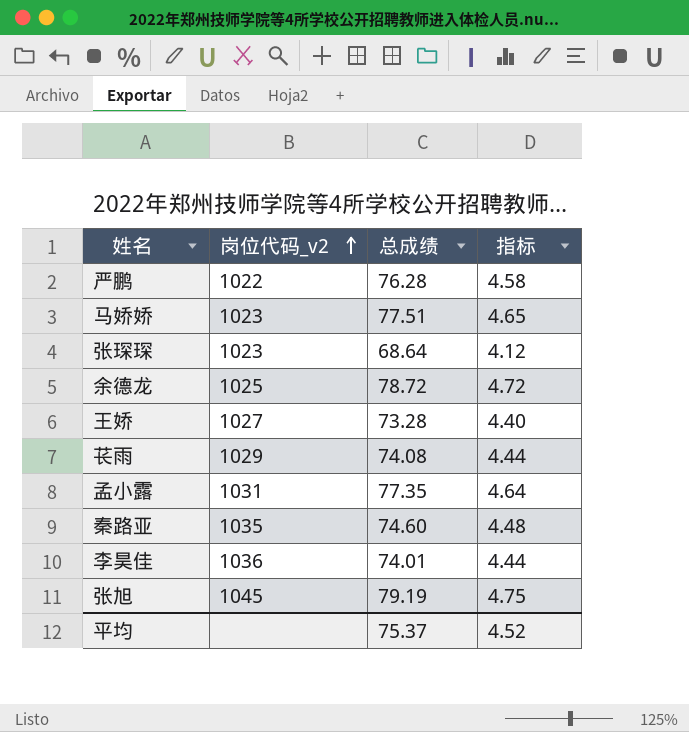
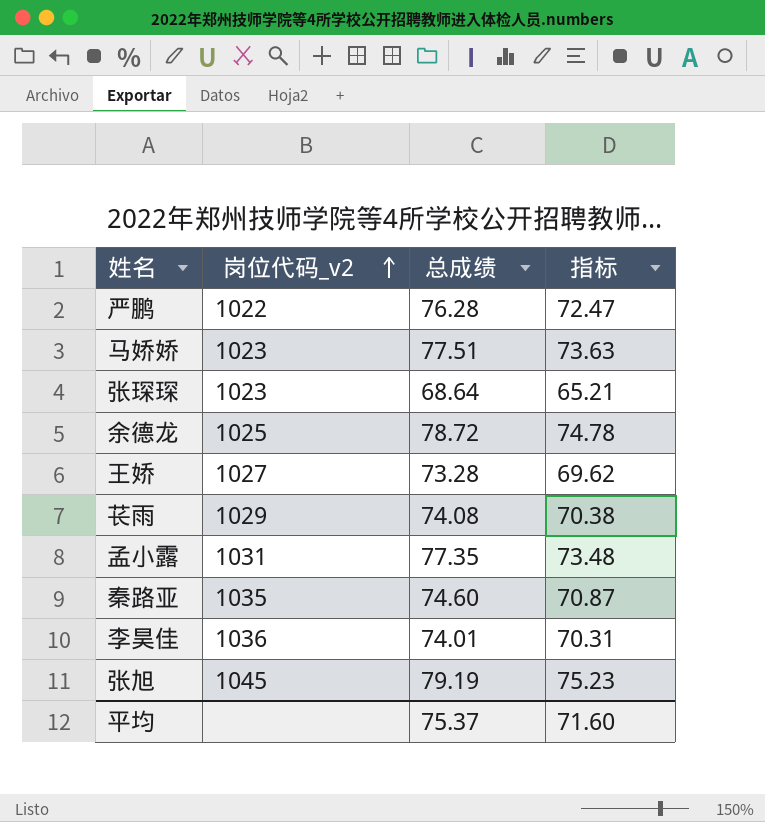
column 指标 | formula: [总成绩] * 0.06 -> [总成绩] * 0.95
平均 | 指标: 4.52 -> 71.60

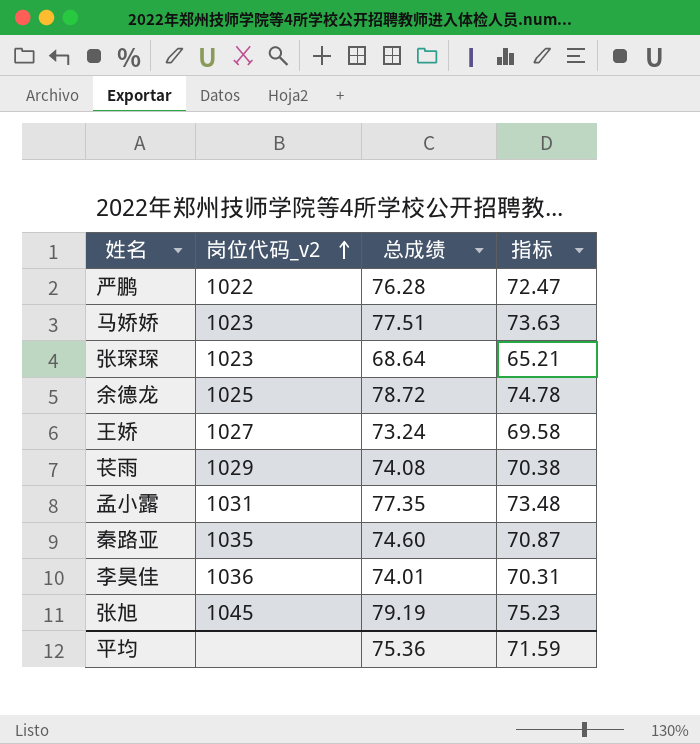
王娇 | 总成绩: 73.28 -> 73.24
王娇 | 指标: 69.62 -> 69.58
平均 | 总成绩: 75.37 -> 75.36
平均 | 指标: 71.60 -> 71.59

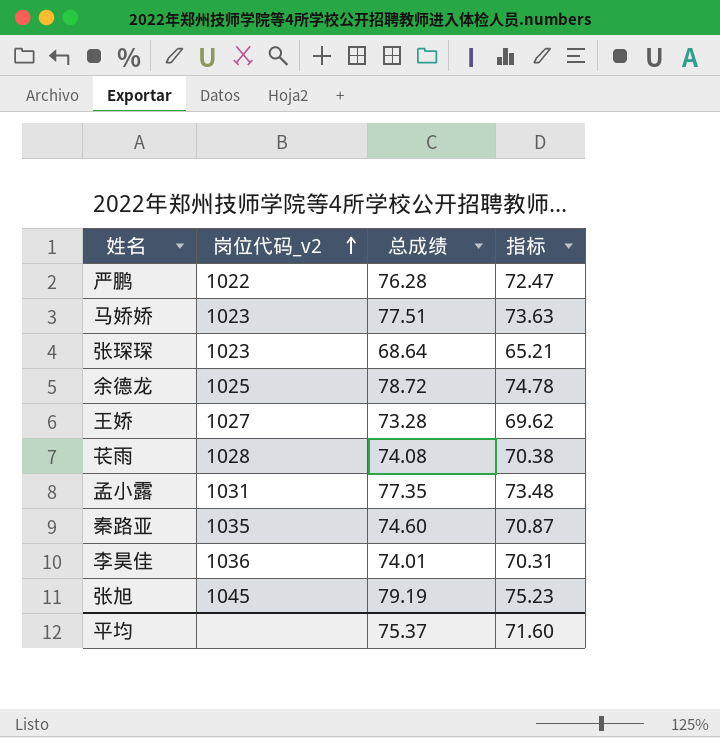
王娇 | 总成绩: 73.24 -> 73.28
王娇 | 指标: 69.58 -> 69.62
苌雨 | 岗位代码_v2: 1029 -> 1028
平均 | 总成绩: 75.36 -> 75.37
平均 | 指标: 71.59 -> 71.60

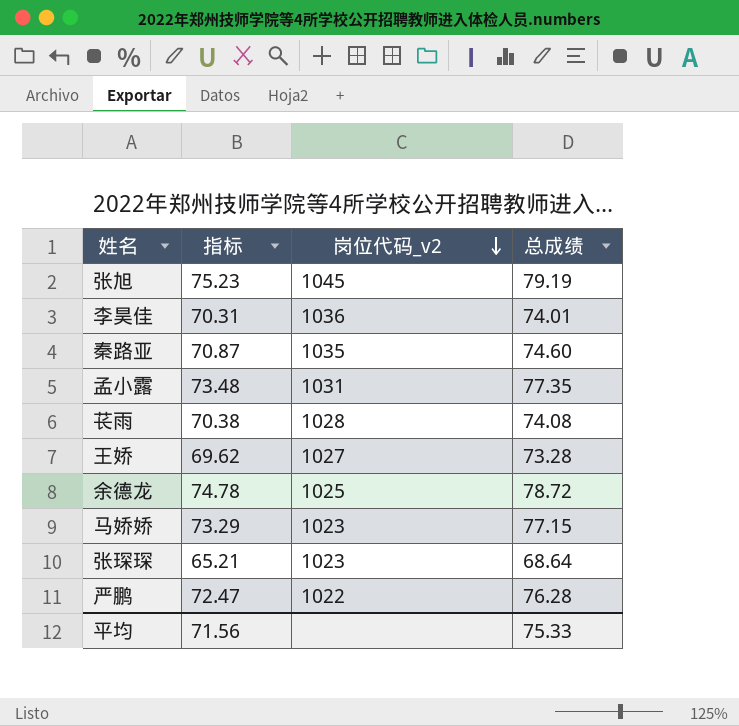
row order: 岗位代码_v2 ascending -> 岗位代码_v2 descending
column 指标 | position: 4 -> 2
马娇娇 | 指标: 73.63 -> 73.29
马娇娇 | 总成绩: 77.51 -> 77.15
平均 | 指标: 71.60 -> 71.56
平均 | 总成绩: 75.37 -> 75.33

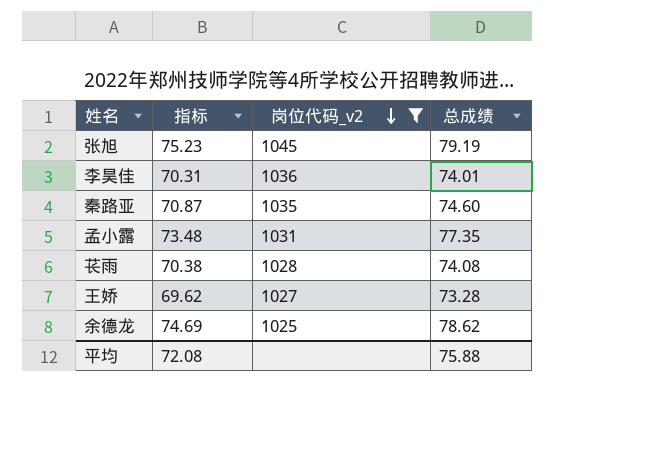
filter: none -> 岗位代码_v2 >= 1025
余德龙 | 指标: 74.78 -> 74.69
余德龙 | 总成绩: 78.72 -> 78.62
平均 | 指标: 71.56 -> 72.08
平均 | 总成绩: 75.33 -> 75.88

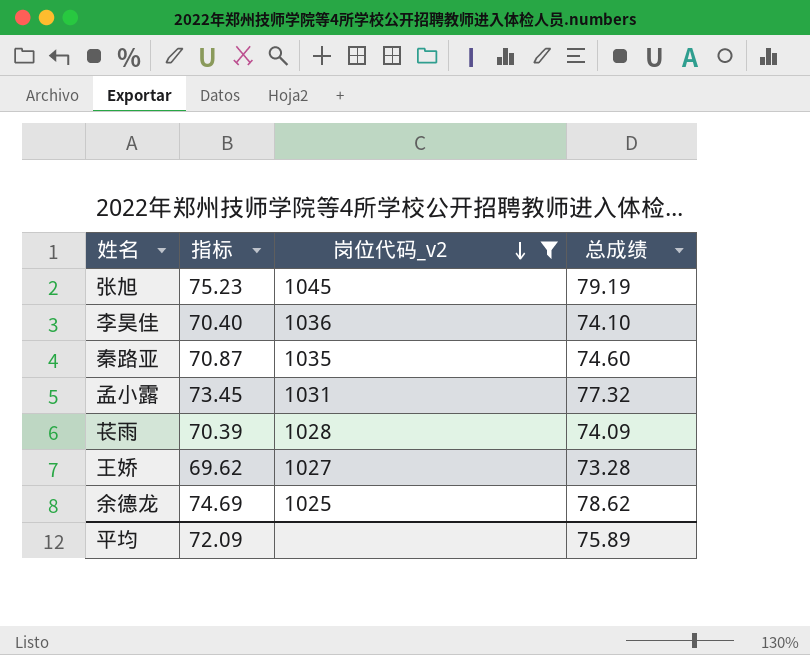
李昊佳 | 指标: 70.31 -> 70.40
李昊佳 | 总成绩: 74.01 -> 74.10
孟小露 | 指标: 73.48 -> 73.45
孟小露 | 总成绩: 77.35 -> 77.32
苌雨 | 指标: 70.38 -> 70.39
苌雨 | 总成绩: 74.08 -> 74.09
平均 | 指标: 72.08 -> 72.09
平均 | 总成绩: 75.88 -> 75.89

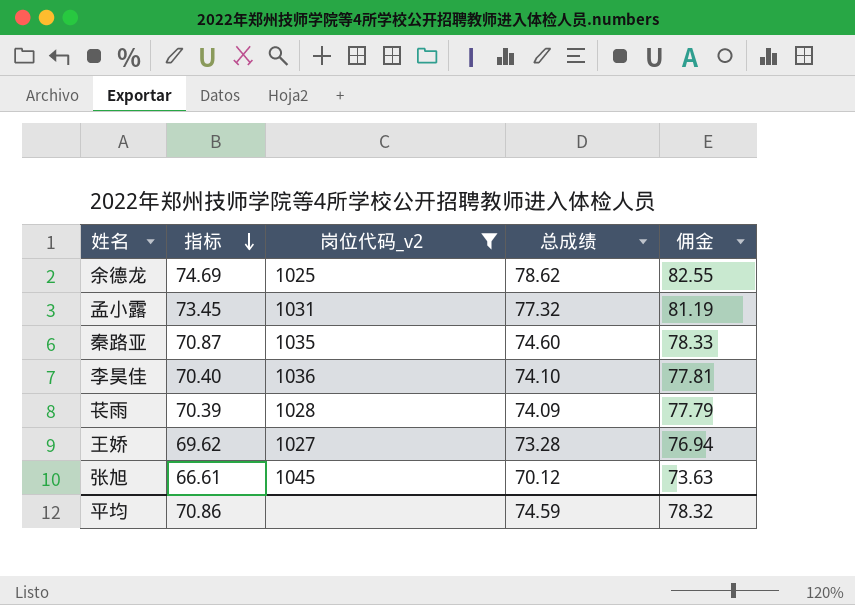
row order: 岗位代码_v2 descending -> 指标 descending
column 佣金 | formula: none -> [总成绩] * 1.05
张旭 | 指标: 75.23 -> 66.61
张旭 | 总成绩: 79.19 -> 70.12
平均 | 指标: 72.09 -> 70.86
平均 | 总成绩: 75.89 -> 74.59

